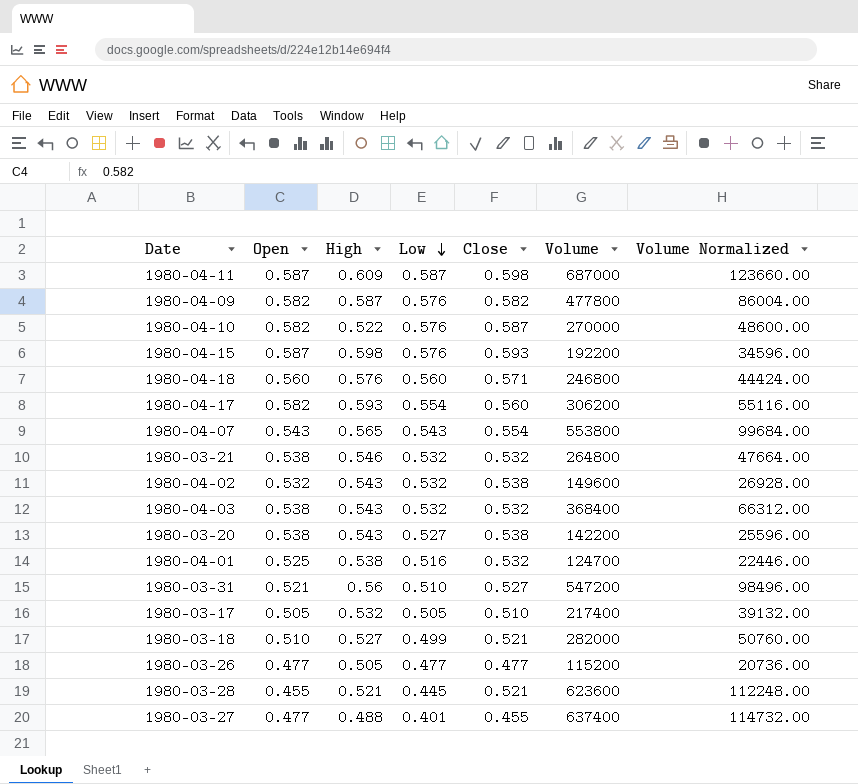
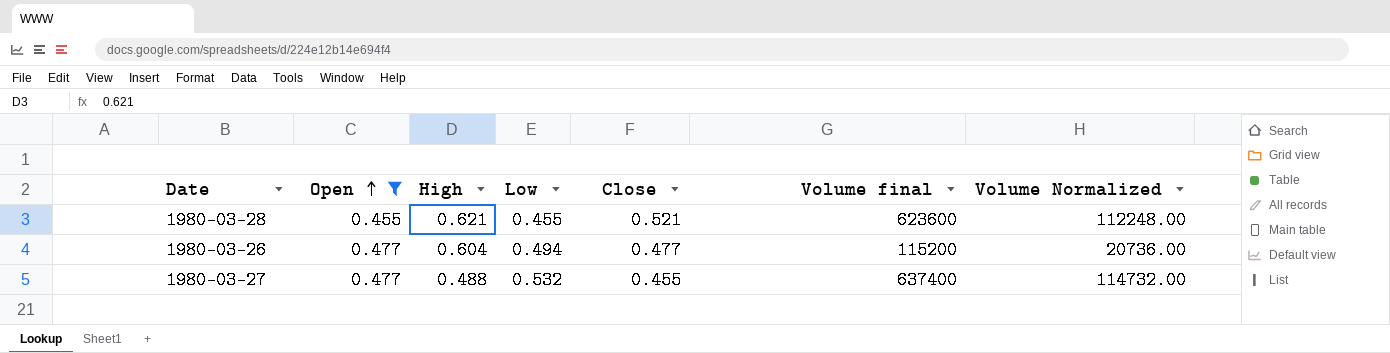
filter: none -> Open <= 0.477
row order: Low descending -> Open ascending
column name: Volume -> Volume final
1980-03-28 | High: 0.521 -> 0.621
1980-03-28 | Low: 0.445 -> 0.455
1980-03-26 | High: 0.505 -> 0.604
1980-03-26 | Low: 0.477 -> 0.494
1980-03-27 | Low: 0.401 -> 0.532

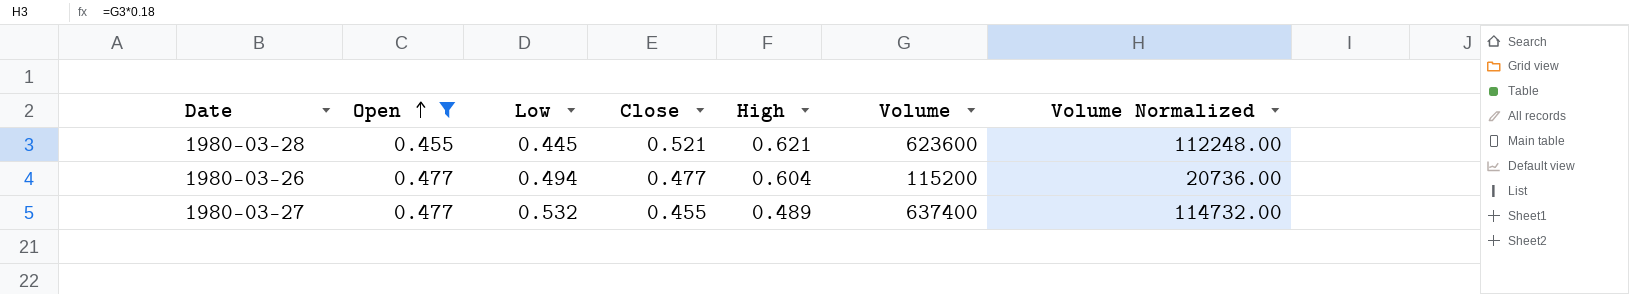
column High | position: 3 -> 5
column name: Volume final -> Volume
1980-03-28 | Low: 0.455 -> 0.445
1980-03-27 | High: 0.488 -> 0.489

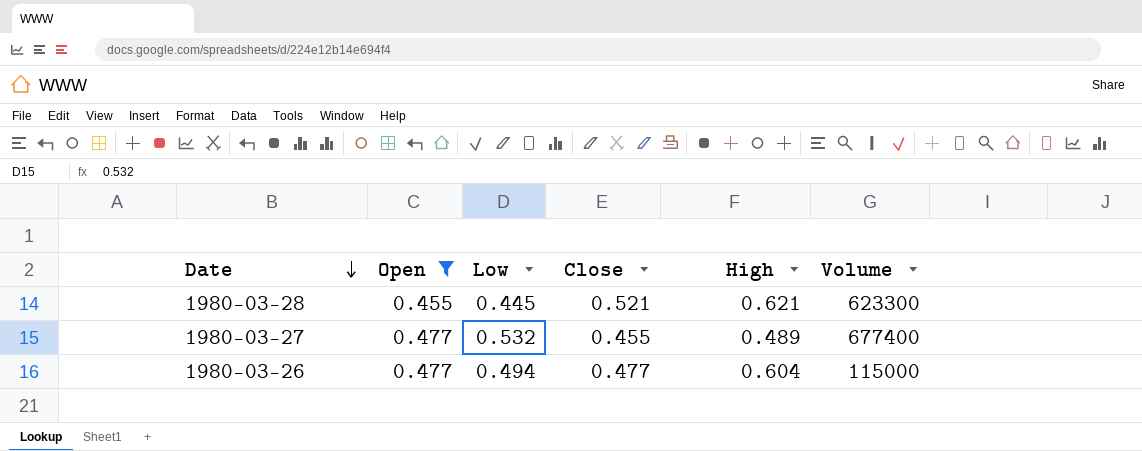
row order: Open ascending -> Date descending
column Volume Normalized | formula: [Volume] * 0.18 -> none
1980-03-28 | Volume: 623600 -> 623300
1980-03-27 | Volume: 637400 -> 677400
1980-03-26 | Volume: 115200 -> 115000

